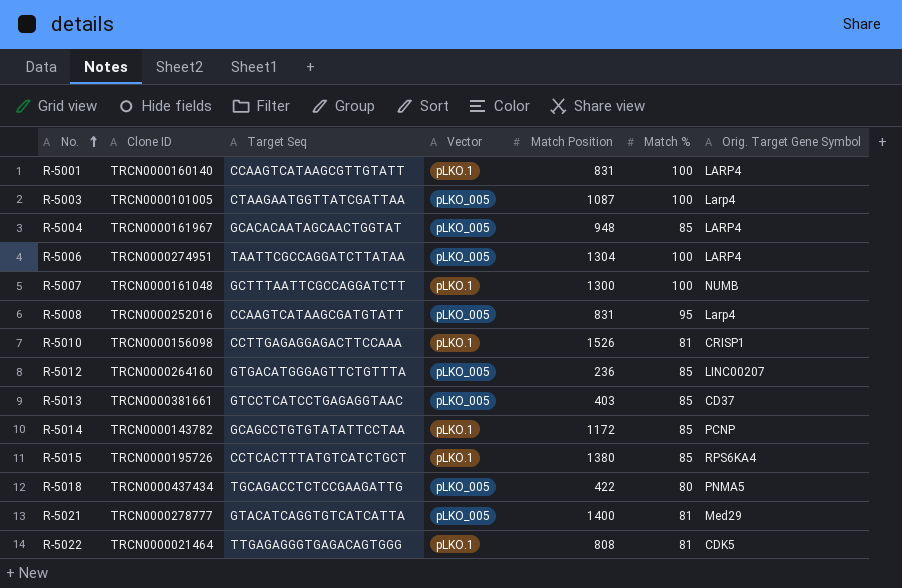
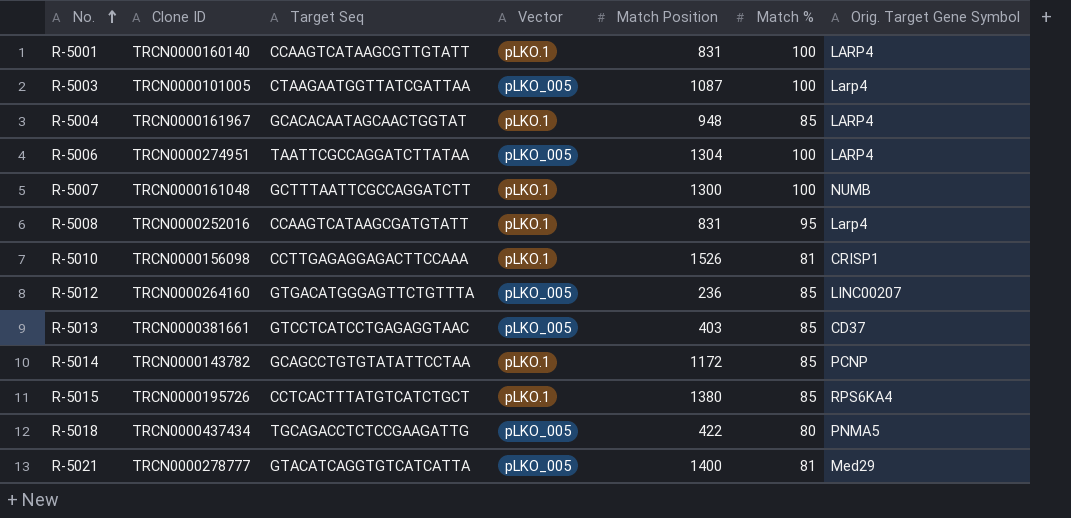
row R-5022: TRCN0000021464 | TTGAGAGGGTGAGACAGTGGG | pLKO.1 | 808 | 81 | CDK5 -> none
R-5004 | Vector: pLKO_005 -> pLKO.1
R-5008 | Vector: pLKO_005 -> pLKO.1

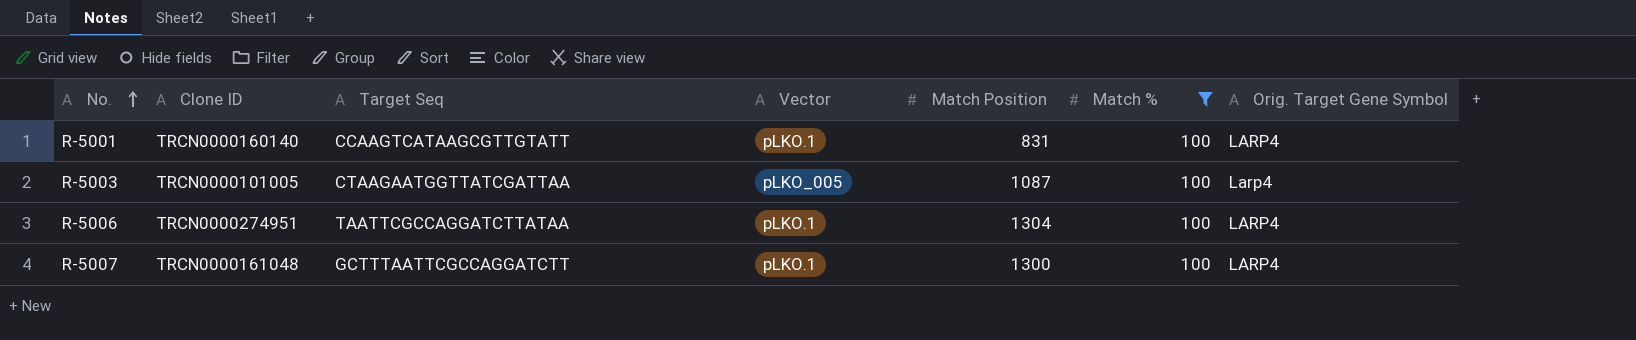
filter: none -> Match % = 100
R-5006 | Vector: pLKO_005 -> pLKO.1
R-5007 | Orig. Target Gene Symbol: NUMB -> LARP4

